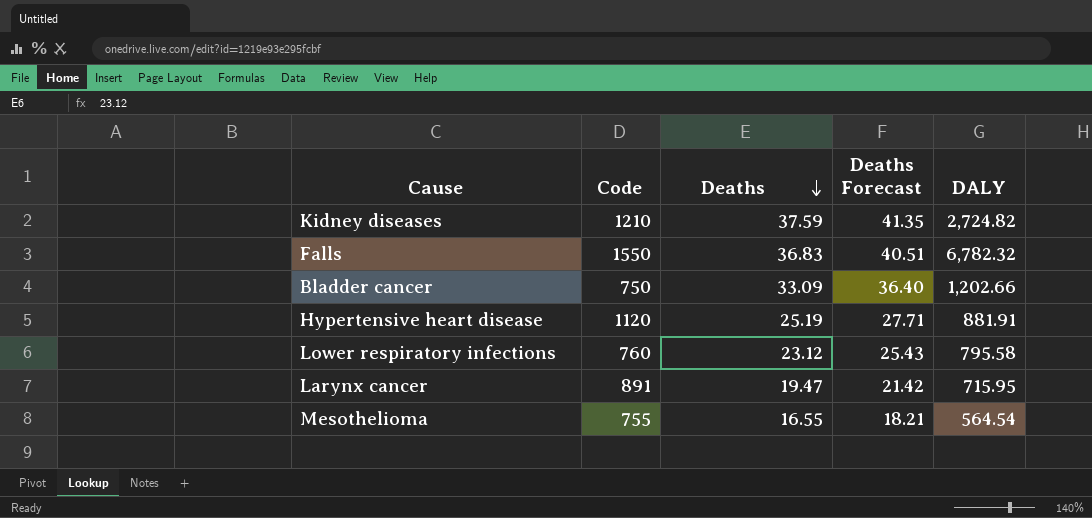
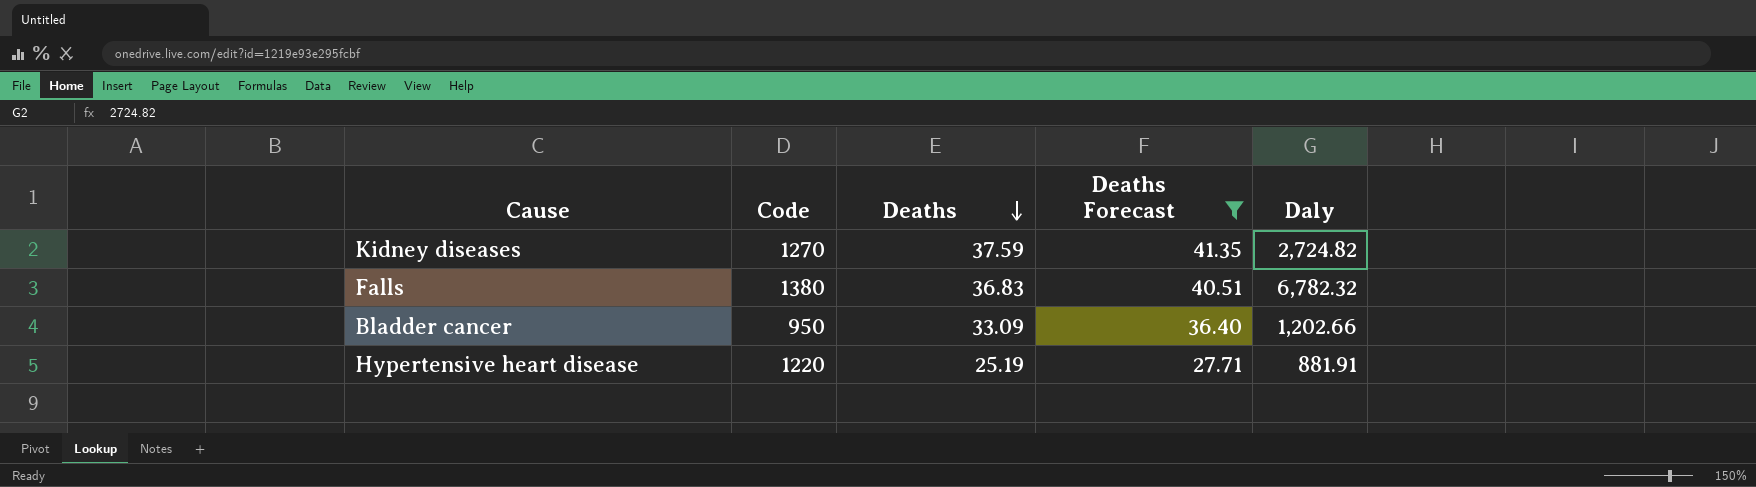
filter: none -> Deaths Forecast >= 27.71
column name: DALY -> Daly
Kidney diseases | Code: 1210 -> 1270
Falls | Code: 1550 -> 1380
Bladder cancer | Code: 750 -> 950
Hypertensive heart disease | Code: 1120 -> 1220

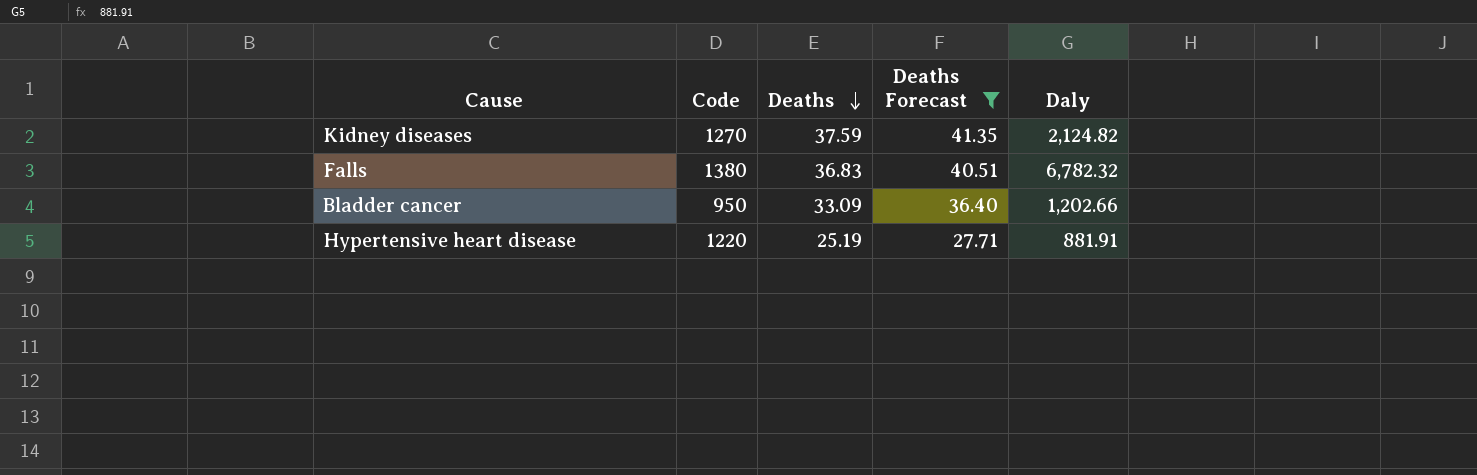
Kidney diseases | Daly: 2,724.82 -> 2,124.82

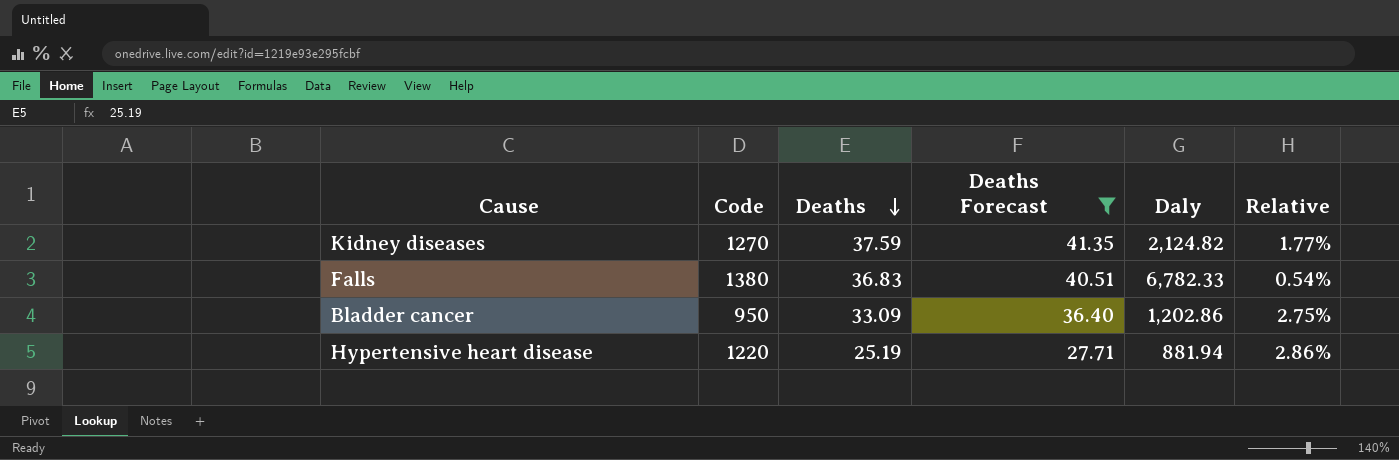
column Relative | formula: none -> [Deaths] / [Daly]
Falls | Daly: 6,782.32 -> 6,782.33
Bladder cancer | Daly: 1,202.66 -> 1,202.86
Hypertensive heart disease | Daly: 881.91 -> 881.94

